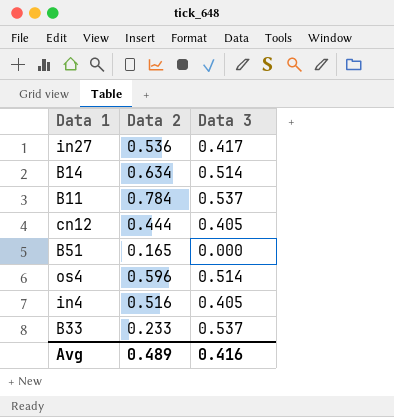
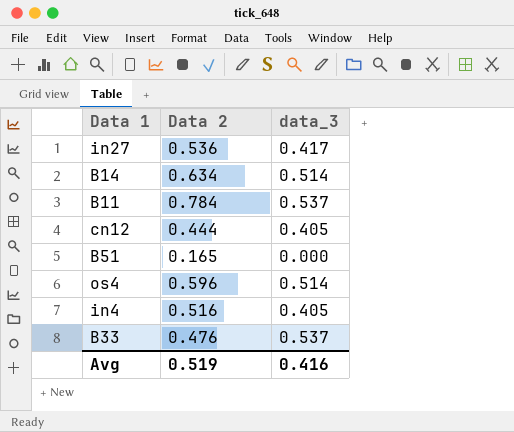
column name: Data 3 -> data_3
B33 | Data 2: 0.233 -> 0.476
Avg | Data 2: 0.489 -> 0.519

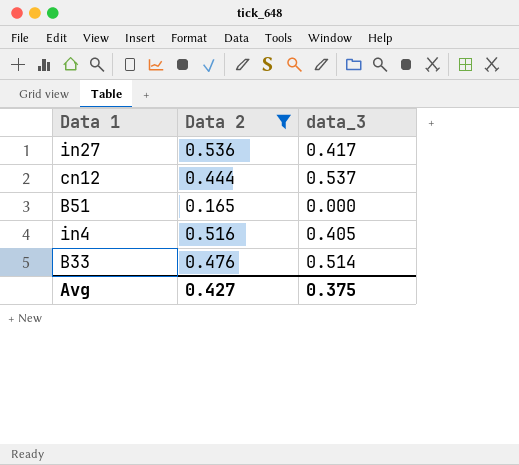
filter: none -> Data 2 <= 0.536
cn12 | data_3: 0.405 -> 0.537
B33 | data_3: 0.537 -> 0.514
Avg | Data 2: 0.519 -> 0.427
Avg | data_3: 0.416 -> 0.375

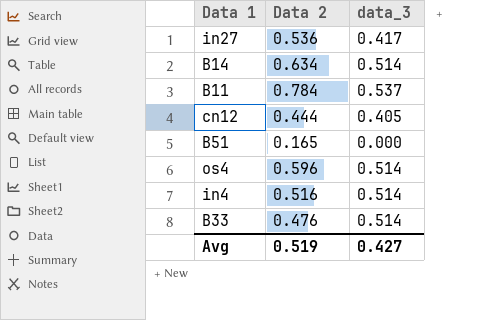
filter: Data 2 <= 0.536 -> none
cn12 | data_3: 0.537 -> 0.405
in4 | data_3: 0.405 -> 0.514
Avg | Data 2: 0.427 -> 0.519
Avg | data_3: 0.375 -> 0.427

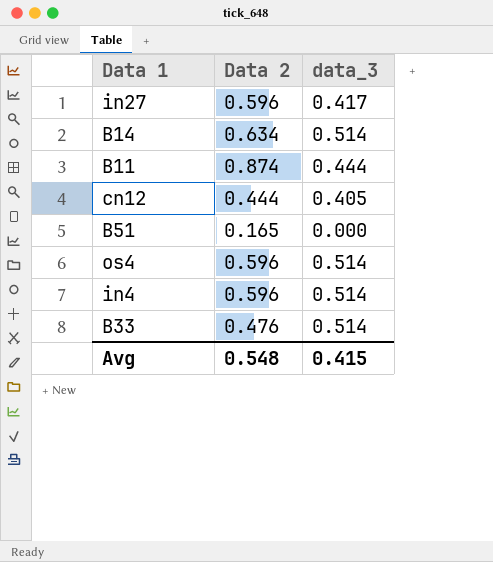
in27 | Data 2: 0.536 -> 0.596
B11 | Data 2: 0.784 -> 0.874
B11 | data_3: 0.537 -> 0.444
in4 | Data 2: 0.516 -> 0.596
Avg | Data 2: 0.519 -> 0.548
Avg | data_3: 0.427 -> 0.415

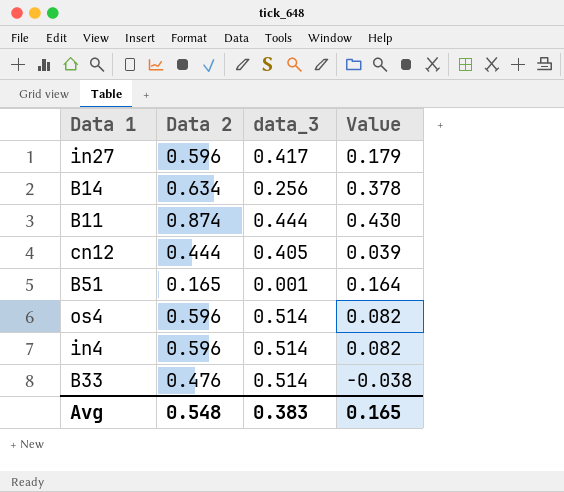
column Value | formula: none -> [Data 2] - [data_3]
B14 | data_3: 0.514 -> 0.256
B51 | data_3: 0.000 -> 0.001
Avg | data_3: 0.415 -> 0.383

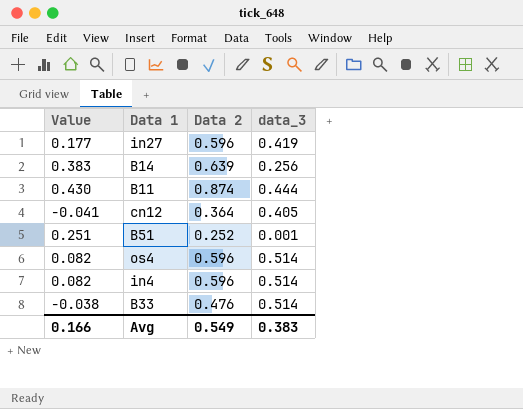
column Value | position: 4 -> 1
in27 | Value: 0.179 -> 0.177
in27 | data_3: 0.417 -> 0.419
B14 | Value: 0.378 -> 0.383
B14 | Data 2: 0.634 -> 0.639
cn12 | Value: 0.039 -> -0.041
cn12 | Data 2: 0.444 -> 0.364
B51 | Value: 0.164 -> 0.251
B51 | Data 2: 0.165 -> 0.252
Avg | Value: 0.165 -> 0.166
Avg | Data 2: 0.548 -> 0.549

